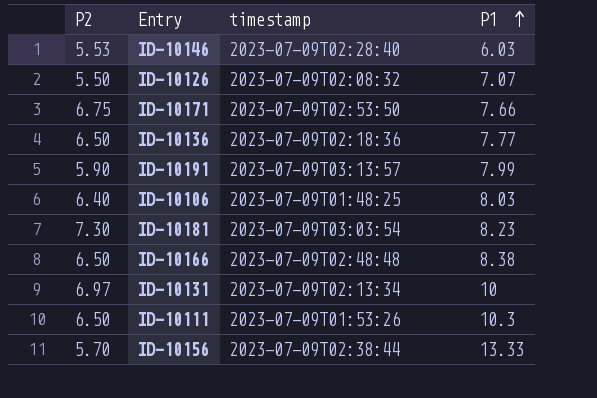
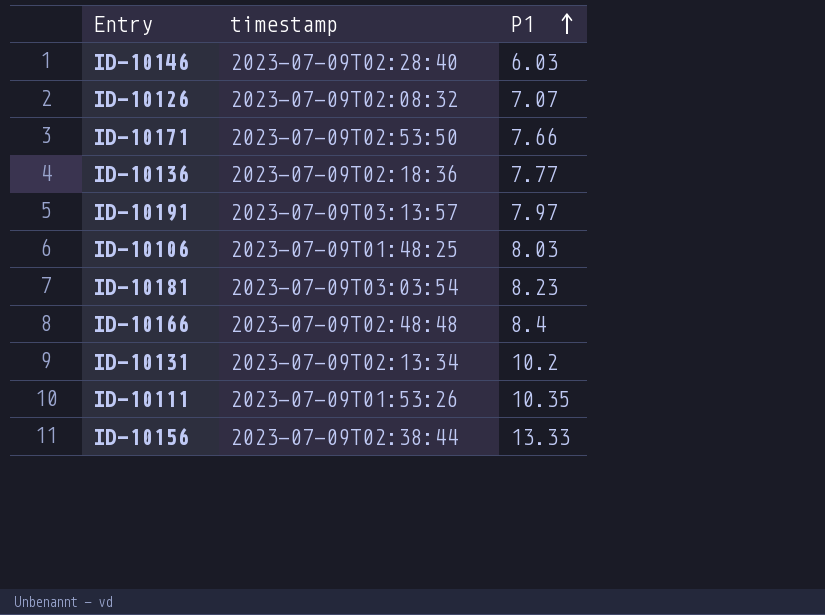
column P2 | position: 1 -> none
ID-10191 | P1: 7.99 -> 7.97
ID-10166 | P1: 8.38 -> 8.4
ID-10131 | P1: 10 -> 10.2
ID-10111 | P1: 10.3 -> 10.35

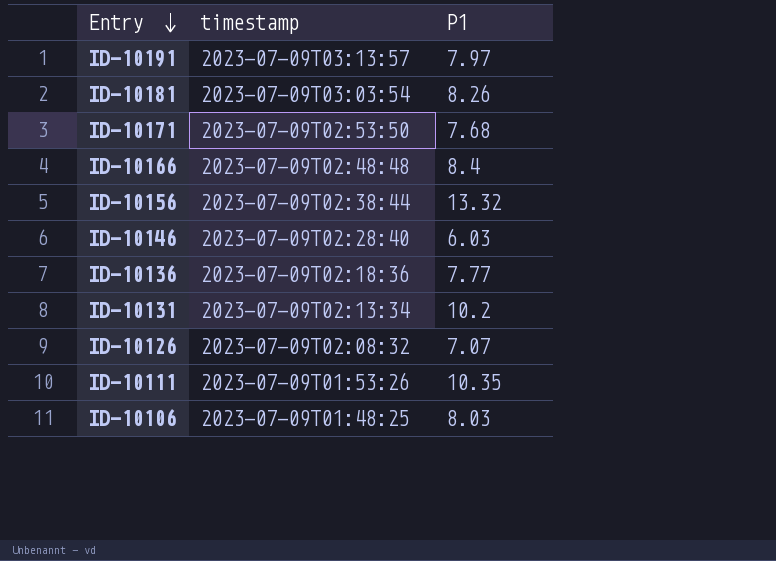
row order: P1 ascending -> Entry descending
ID-10181 | P1: 8.23 -> 8.26
ID-10171 | P1: 7.66 -> 7.68
ID-10156 | P1: 13.33 -> 13.32

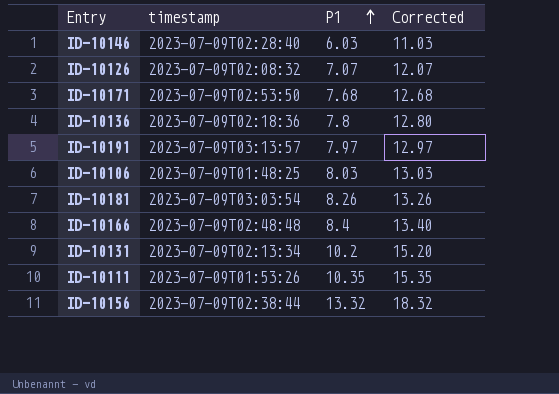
row order: Entry descending -> P1 ascending
column Corrected | formula: none -> [P1] + 5
ID-10136 | P1: 7.77 -> 7.8

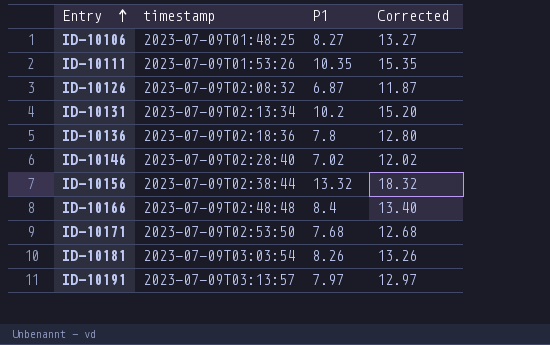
row order: P1 ascending -> Entry ascending
ID-10106 | P1: 8.03 -> 8.27
ID-10106 | Corrected: 13.03 -> 13.27
ID-10126 | P1: 7.07 -> 6.87
ID-10126 | Corrected: 12.07 -> 11.87
ID-10146 | P1: 6.03 -> 7.02
ID-10146 | Corrected: 11.03 -> 12.02

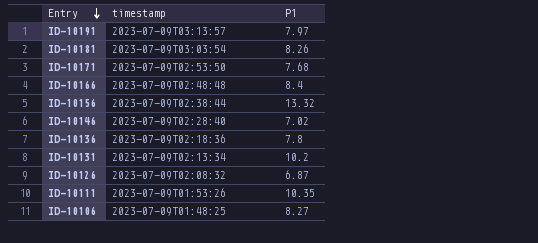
row order: Entry ascending -> Entry descending
column Corrected | formula: [P1] + 5 -> none

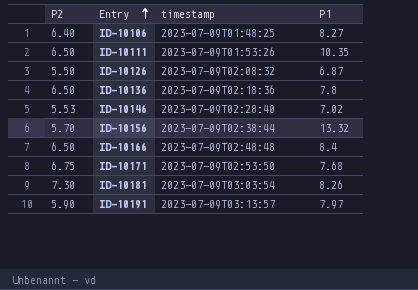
row order: Entry descending -> Entry ascending
column P2 | position: none -> 1
row ID-10131: 2023-07-09T02:13:34 | 10.2 -> none

